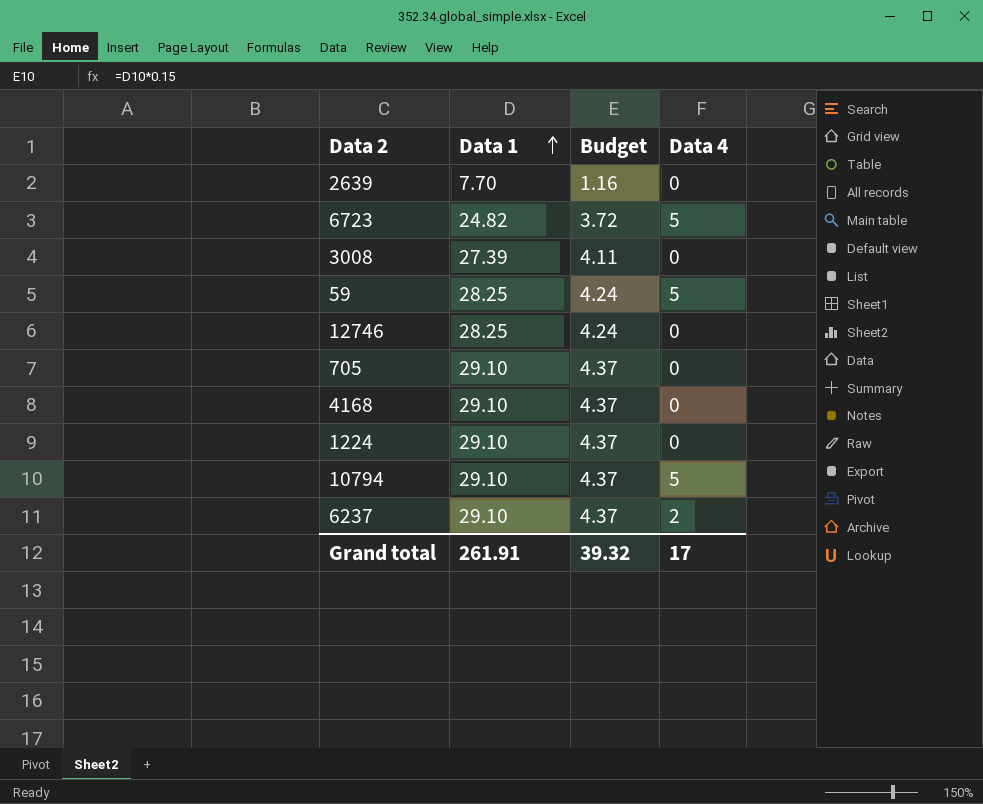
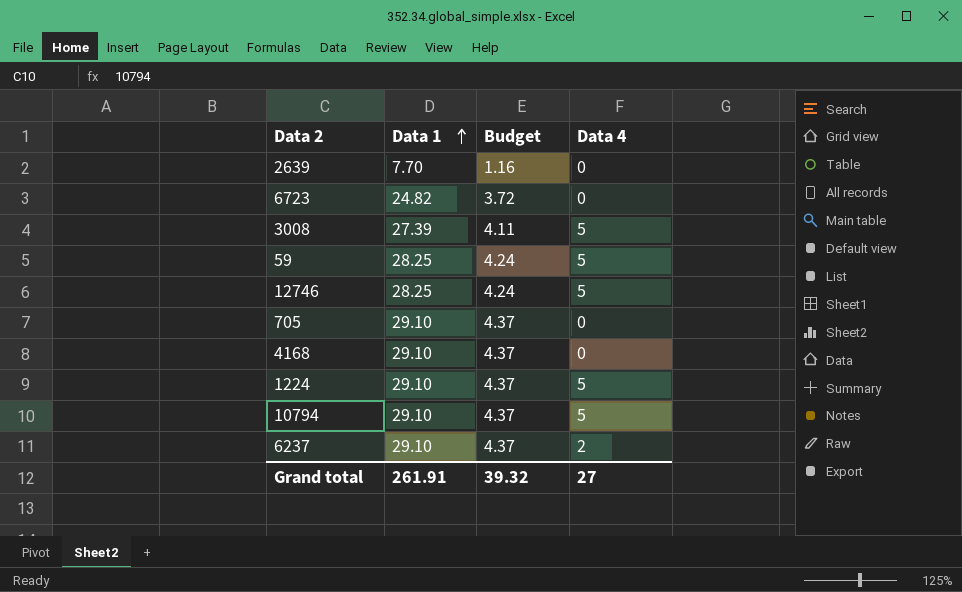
6723 | Data 4: 5 -> 0
3008 | Data 4: 0 -> 5
12746 | Data 4: 0 -> 5
1224 | Data 4: 0 -> 5
Grand total | Data 4: 17 -> 27

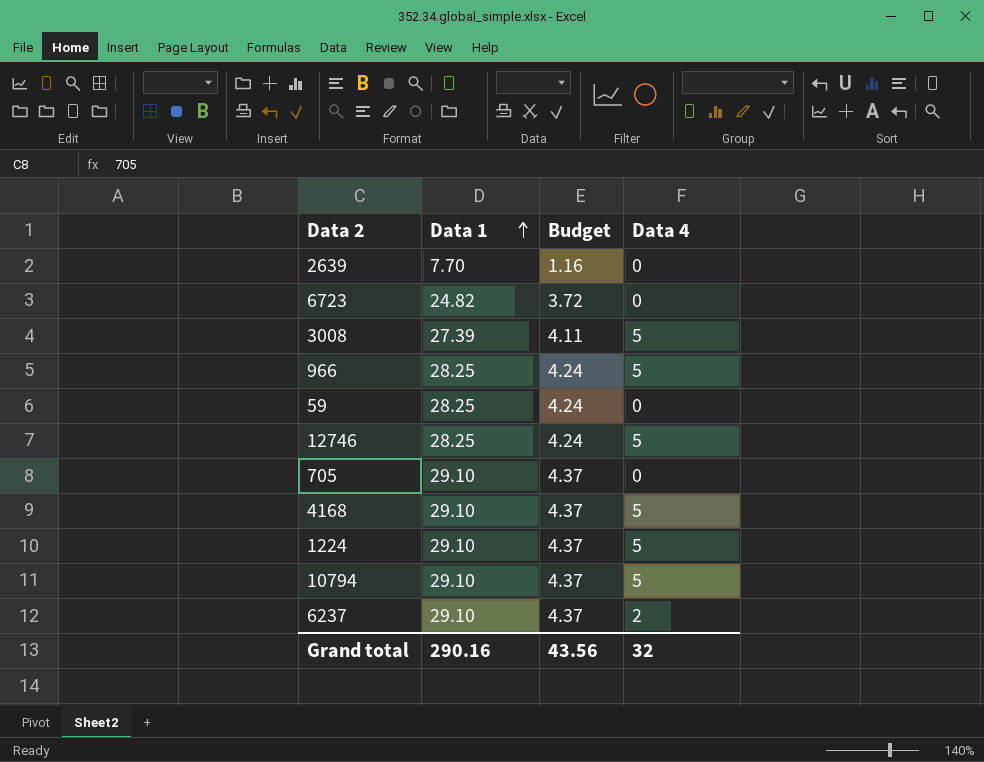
row 966: none -> 28.25 | 4.24 | 5
59 | Data 4: 5 -> 0
4168 | Data 4: 0 -> 5
Grand total | Data 1: 261.91 -> 290.16
Grand total | Budget: 39.32 -> 43.56
Grand total | Data 4: 27 -> 32

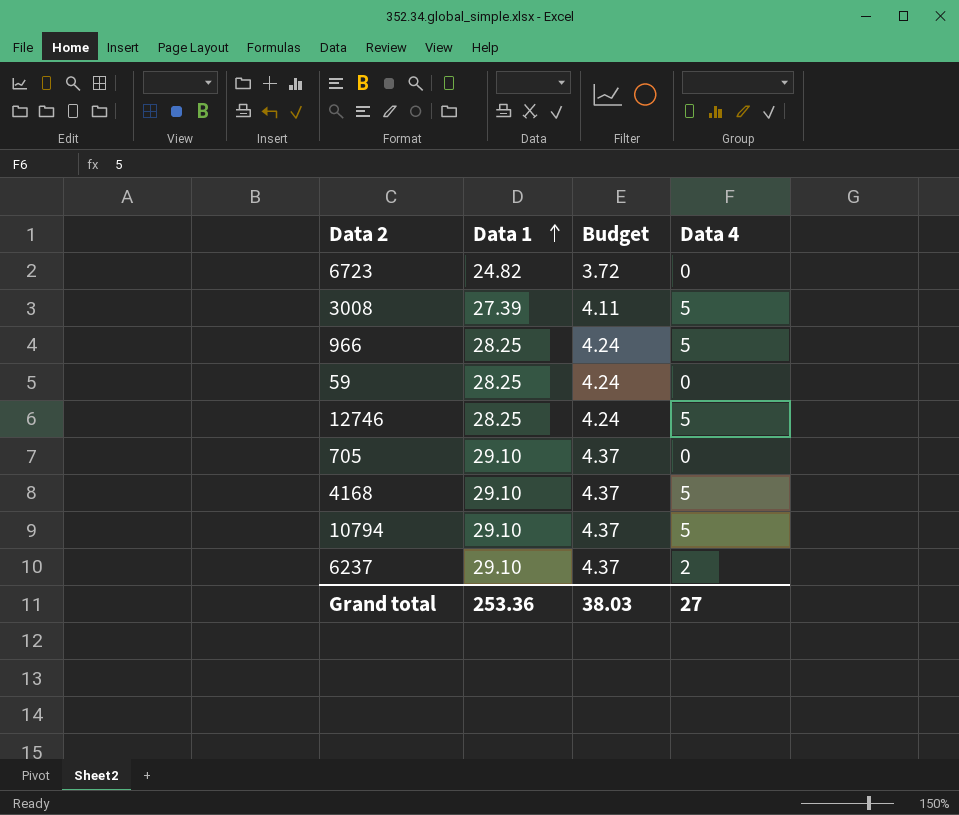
row 2639: 7.70 | 1.16 | 0 -> none
row 1224: 29.10 | 4.37 | 5 -> none
Grand total | Data 1: 290.16 -> 253.36
Grand total | Budget: 43.56 -> 38.03
Grand total | Data 4: 32 -> 27

